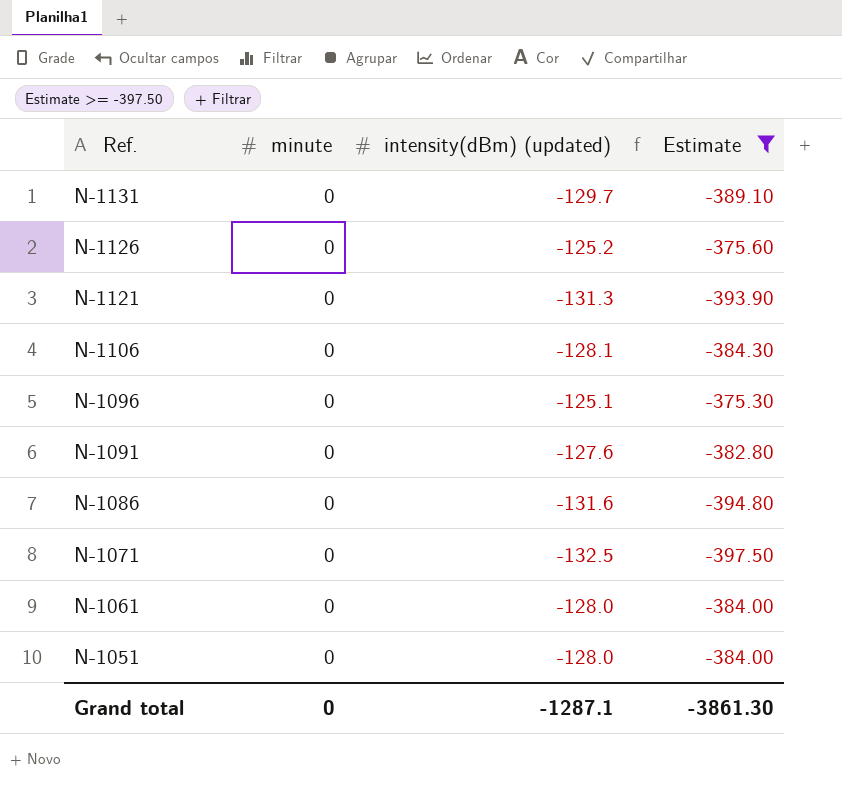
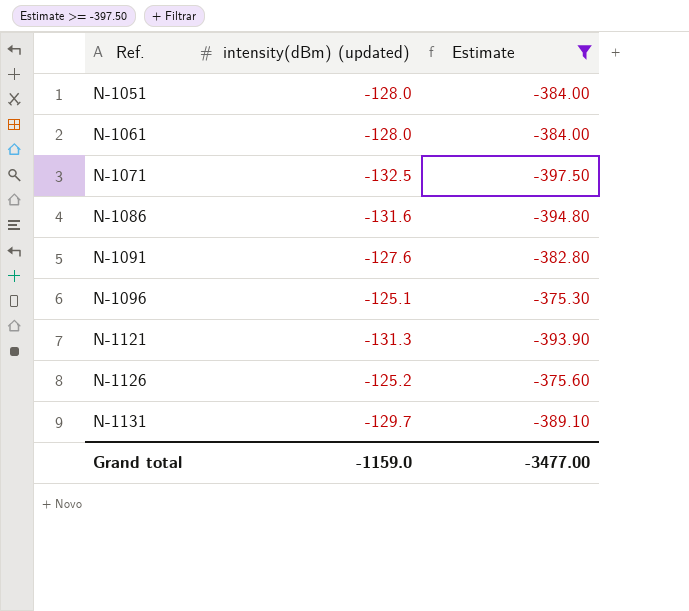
row order: Ref. descending -> Ref. ascending
column minute | position: 2 -> none
row N-1106: 0 | -128.1 | -384.30 -> none
Grand total | intensity(dBm) (updated): -1287.1 -> -1159.0
Grand total | Estimate: -3861.30 -> -3477.00

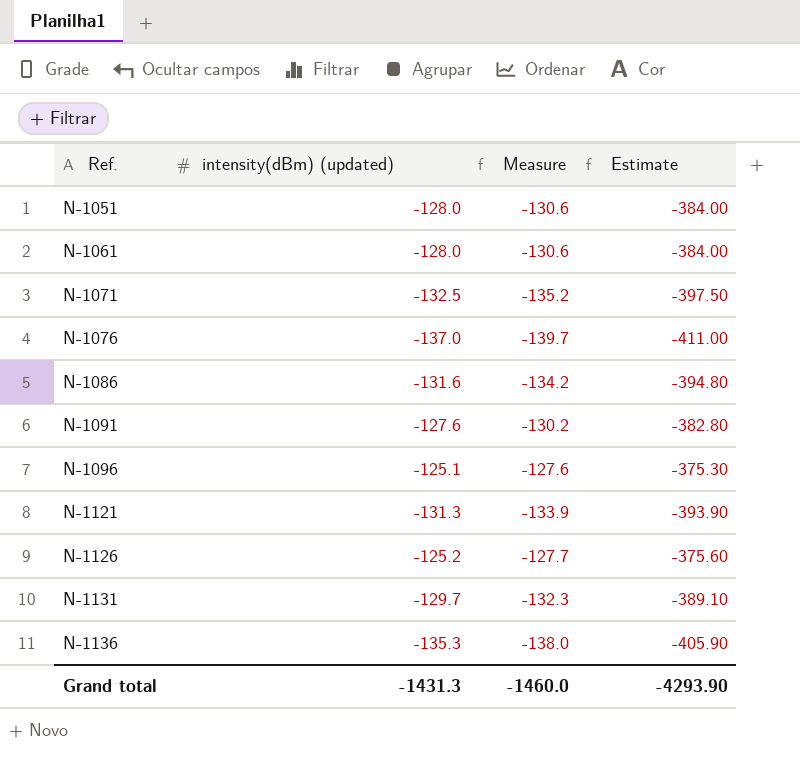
filter: Estimate >= -397.50 -> none
column Measure | formula: none -> [intensity(dBm) (updated)] * 1.02
Grand total | intensity(dBm) (updated): -1159.0 -> -1431.3
Grand total | Estimate: -3477.00 -> -4293.90

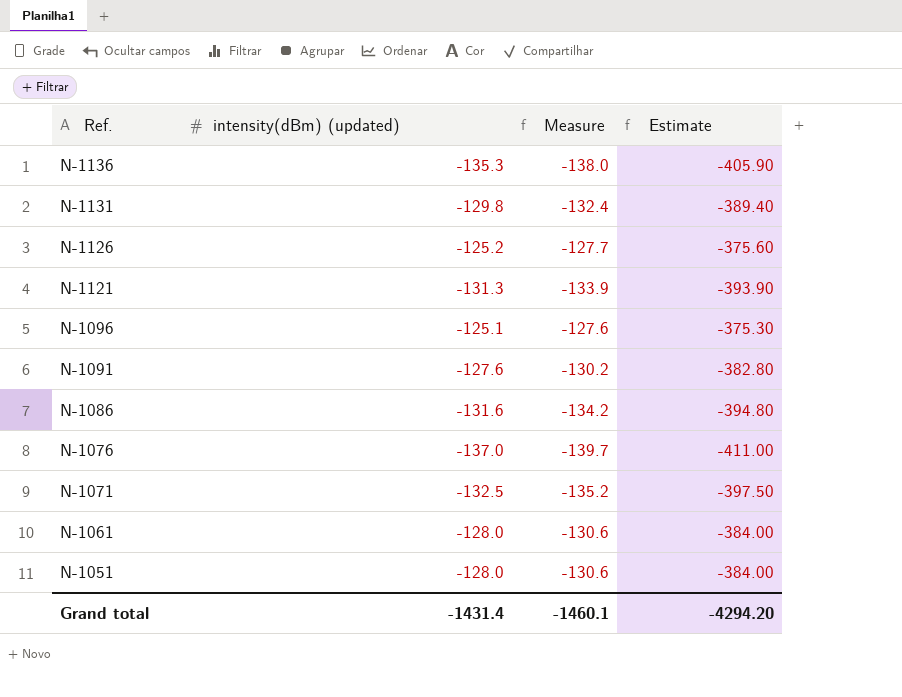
row order: Ref. ascending -> Ref. descending
N-1131 | intensity(dBm) (updated): -129.7 -> -129.8
N-1131 | Measure: -132.3 -> -132.4
N-1131 | Estimate: -389.10 -> -389.40
Grand total | intensity(dBm) (updated): -1431.3 -> -1431.4
Grand total | Measure: -1460.0 -> -1460.1
Grand total | Estimate: -4293.90 -> -4294.20

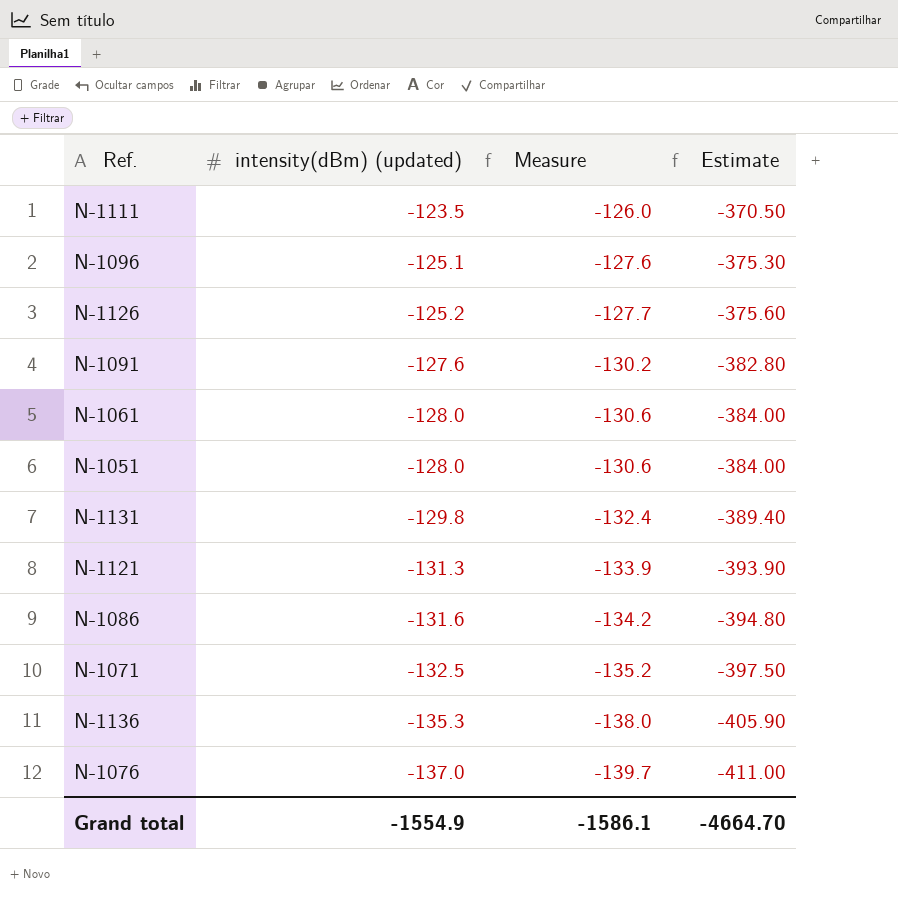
row order: Ref. descending -> intensity(dBm) (updated) descending
row N-1111: none -> -123.5 | -126.0 | -370.50
Grand total | intensity(dBm) (updated): -1431.4 -> -1554.9
Grand total | Measure: -1460.1 -> -1586.1
Grand total | Estimate: -4294.20 -> -4664.70

